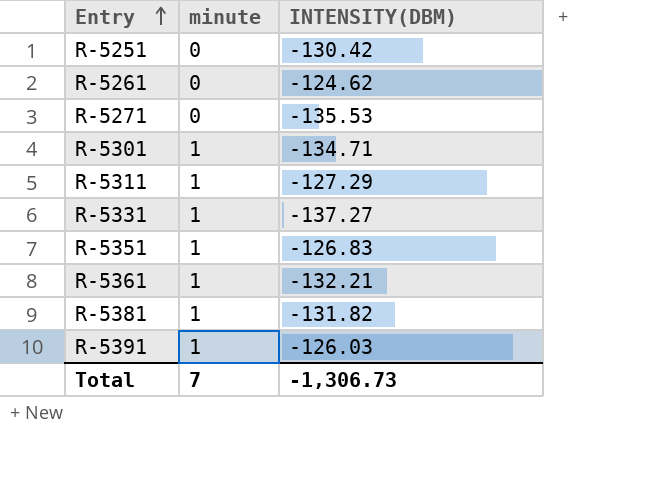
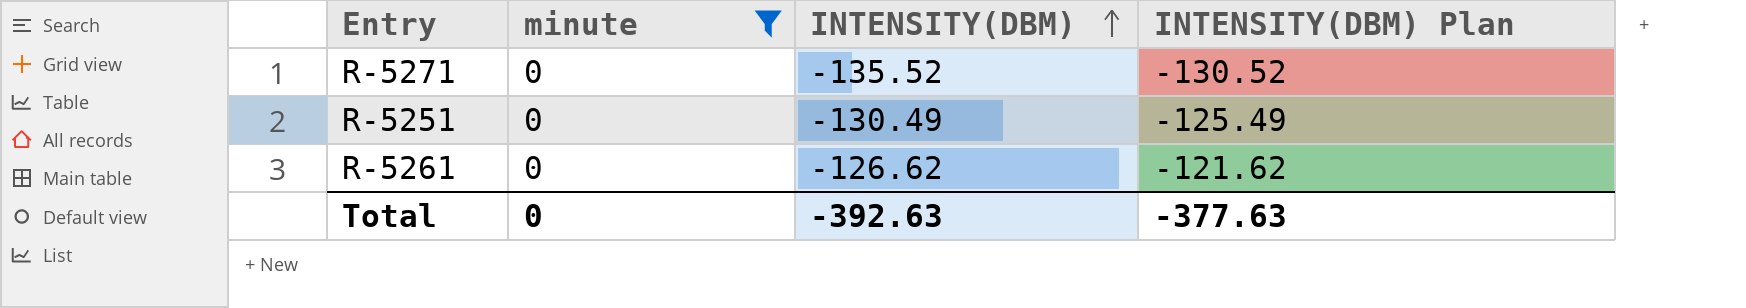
filter: none -> minute = 0
row order: Entry ascending -> INTENSITY(DBM) ascending
column INTENSITY(DBM) Plan | formula: none -> [INTENSITY(DBM)] + 5
R-5271 | INTENSITY(DBM): -135.53 -> -135.52
R-5251 | INTENSITY(DBM): -130.42 -> -130.49
R-5261 | INTENSITY(DBM): -124.62 -> -126.62
Total | minute: 7 -> 0
Total | INTENSITY(DBM): -1,306.73 -> -392.63

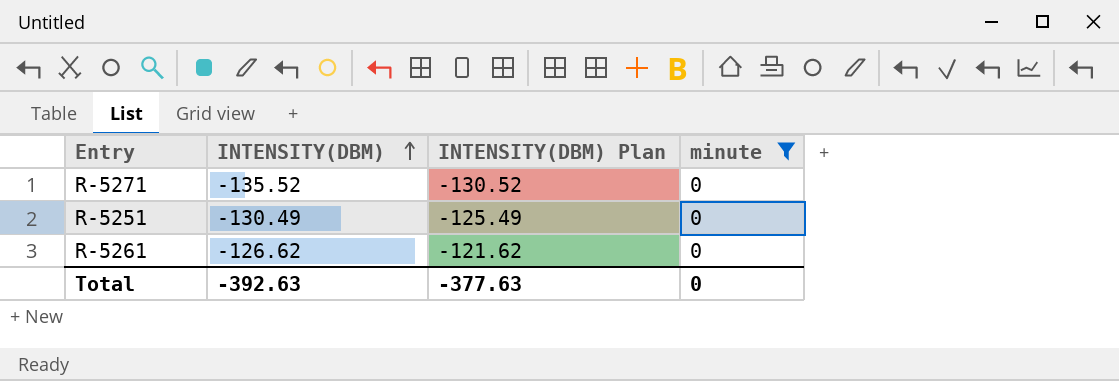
column minute | position: 2 -> 4

